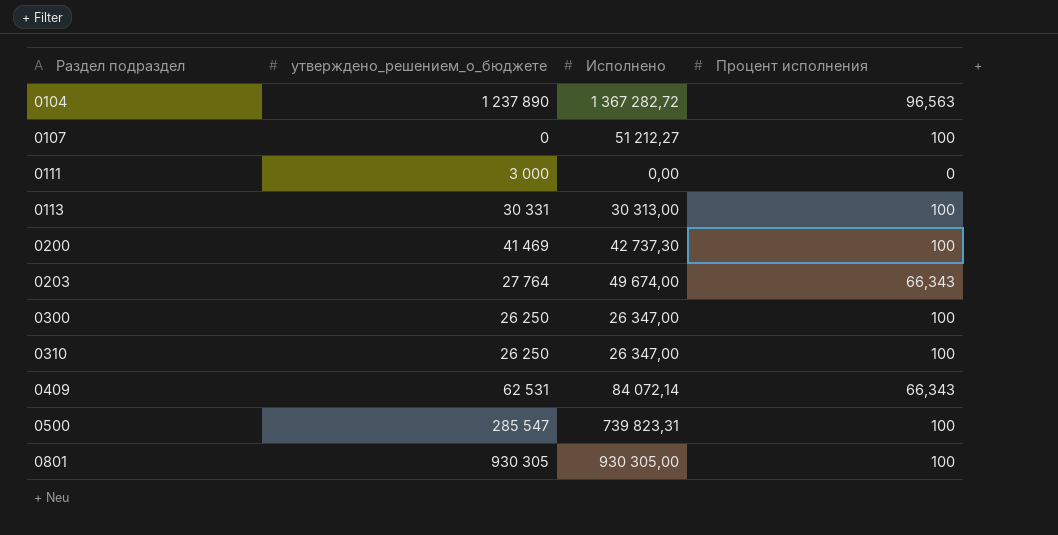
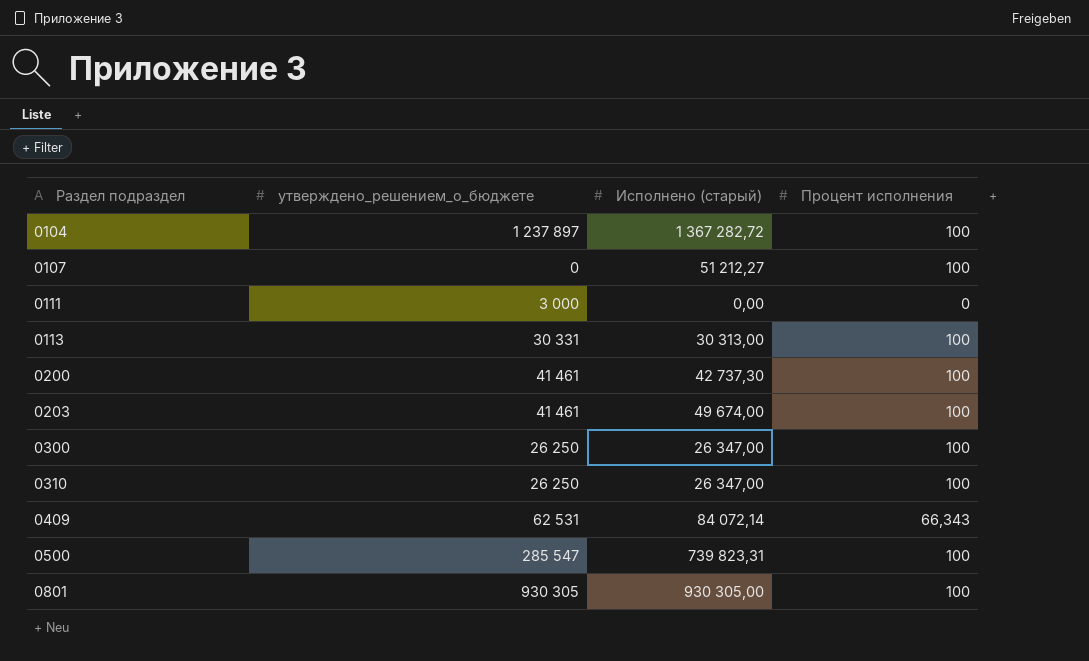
column name: Исполнено -> Исполнено (старый)
0104 | утверждено_решением_о_бюджете: 1 237 890 -> 1 237 897
0104 | Процент исполнения: 96,563 -> 100
0200 | утверждено_решением_о_бюджете: 41 469 -> 41 461
0203 | утверждено_решением_о_бюджете: 27 764 -> 41 461
0203 | Процент исполнения: 66,343 -> 100

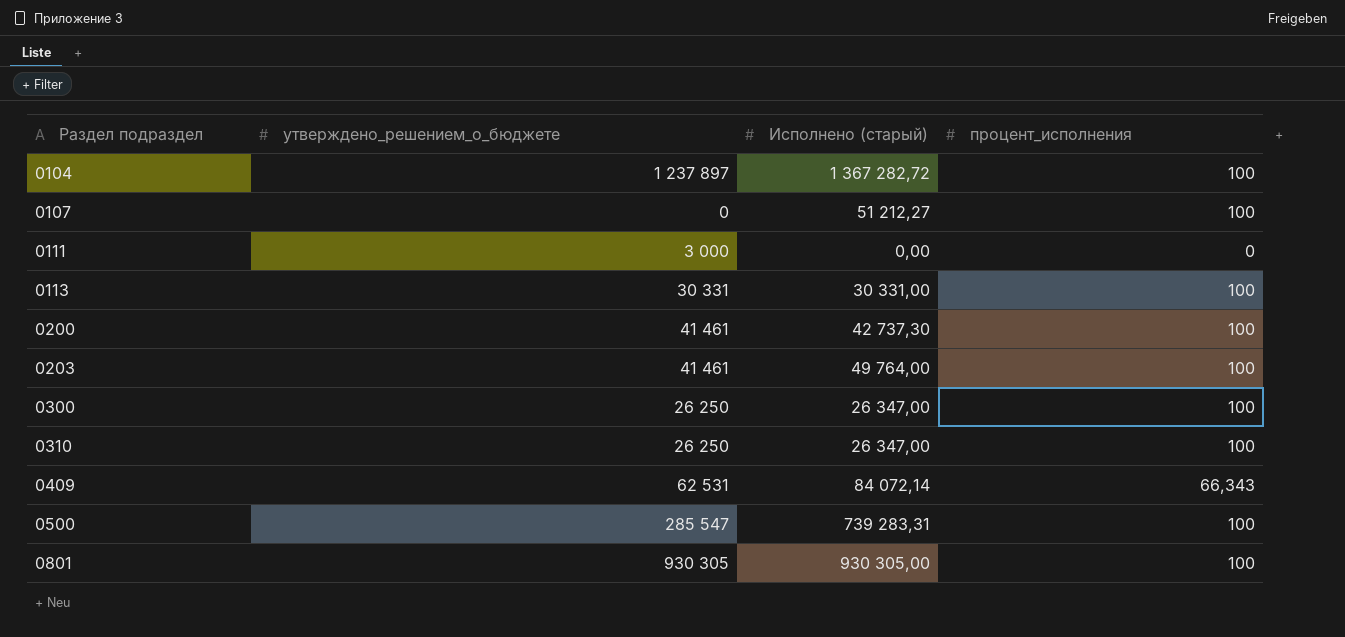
column name: Процент исполнения -> процент_исполнения
0113 | Исполнено (старый): 30 313,00 -> 30 331,00
0203 | Исполнено (старый): 49 674,00 -> 49 764,00
0500 | Исполнено (старый): 739 823,31 -> 739 283,31

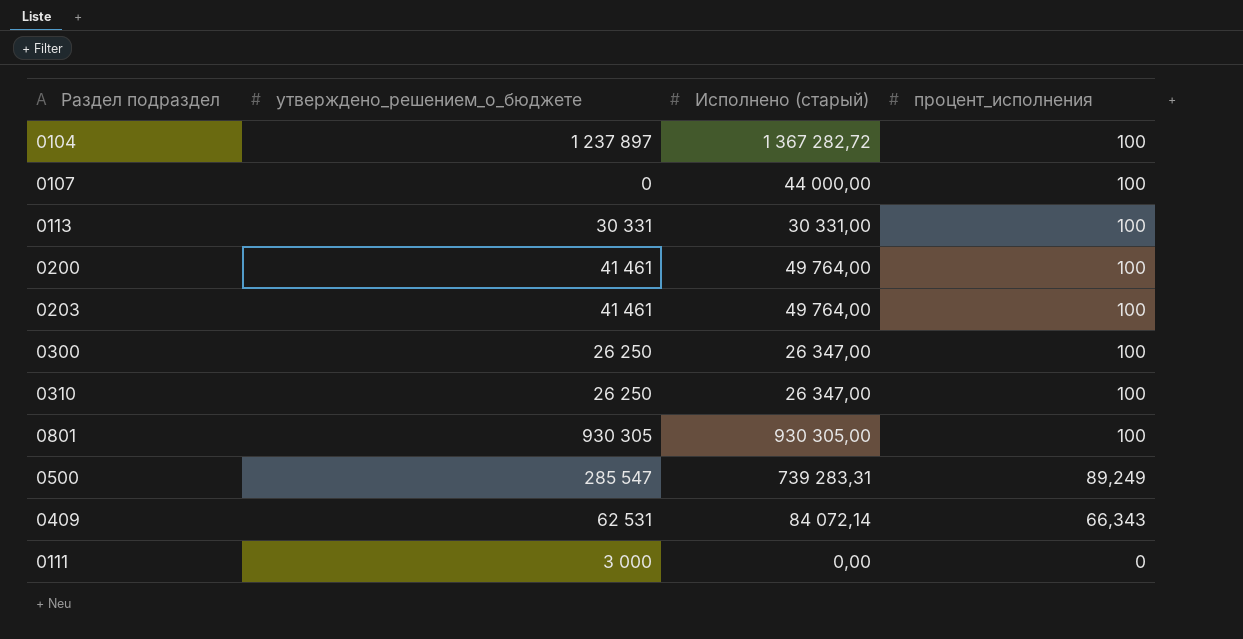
row order: Раздел подраздел ascending -> процент_исполнения descending
0107 | Исполнено (старый): 51 212,27 -> 44 000,00
0200 | Исполнено (старый): 42 737,30 -> 49 764,00
0500 | процент_исполнения: 100 -> 89,249

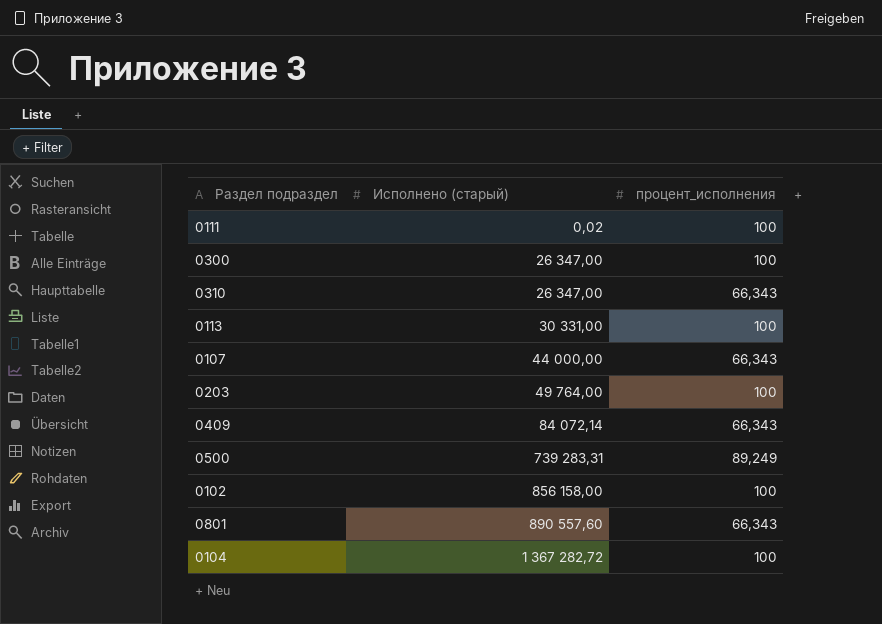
row order: процент_исполнения descending -> Исполнено (старый) ascending
column утверждено_решением_о_бюджете | position: 2 -> none
row 0200: 41 461 | 49 764,00 | 100 -> none
0111 | Исполнено (старый): 0,00 -> 0,02
0111 | процент_исполнения: 0 -> 100
0310 | процент_исполнения: 100 -> 66,343
0107 | процент_исполнения: 100 -> 66,343
row 0102: none -> 856 158,00 | 100
0801 | Исполнено (старый): 930 305,00 -> 890 557,60
0801 | процент_исполнения: 100 -> 66,343

